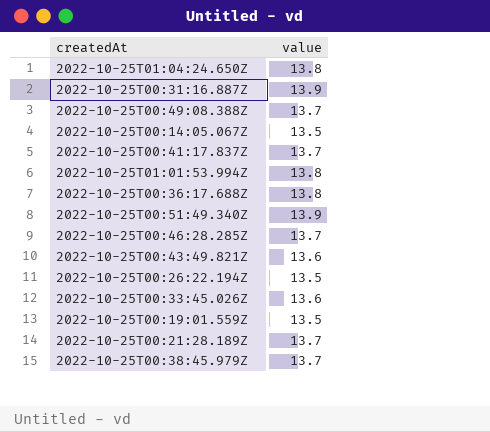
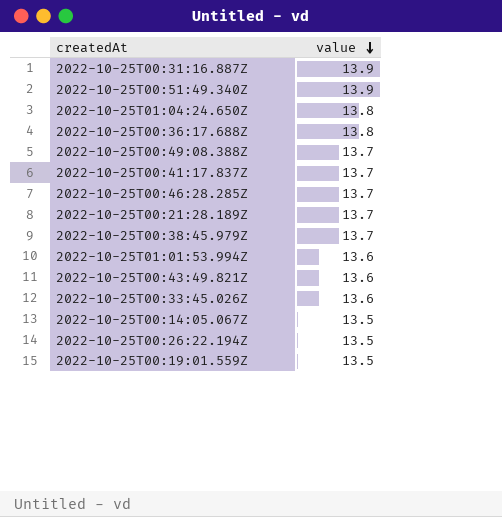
row order: none -> value descending
2022-10-25T01:01:53.994Z | value: 13.8 -> 13.6

